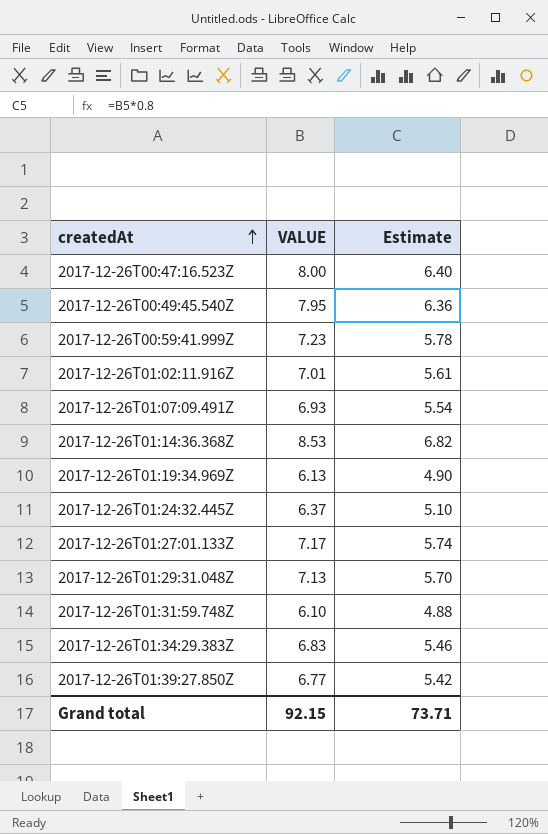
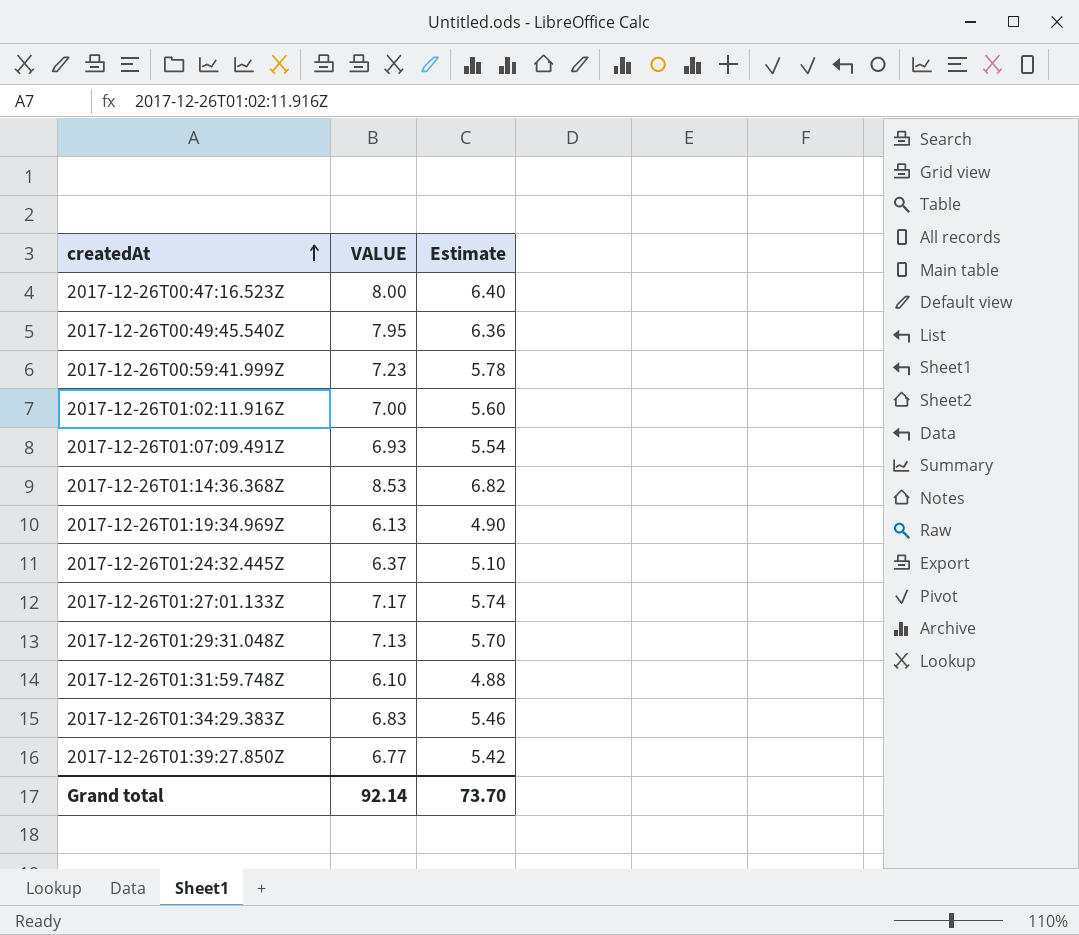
2017-12-26T01:02:11.916Z | VALUE: 7.01 -> 7.00
2017-12-26T01:02:11.916Z | Estimate: 5.61 -> 5.60
Grand total | VALUE: 92.15 -> 92.14
Grand total | Estimate: 73.71 -> 73.70

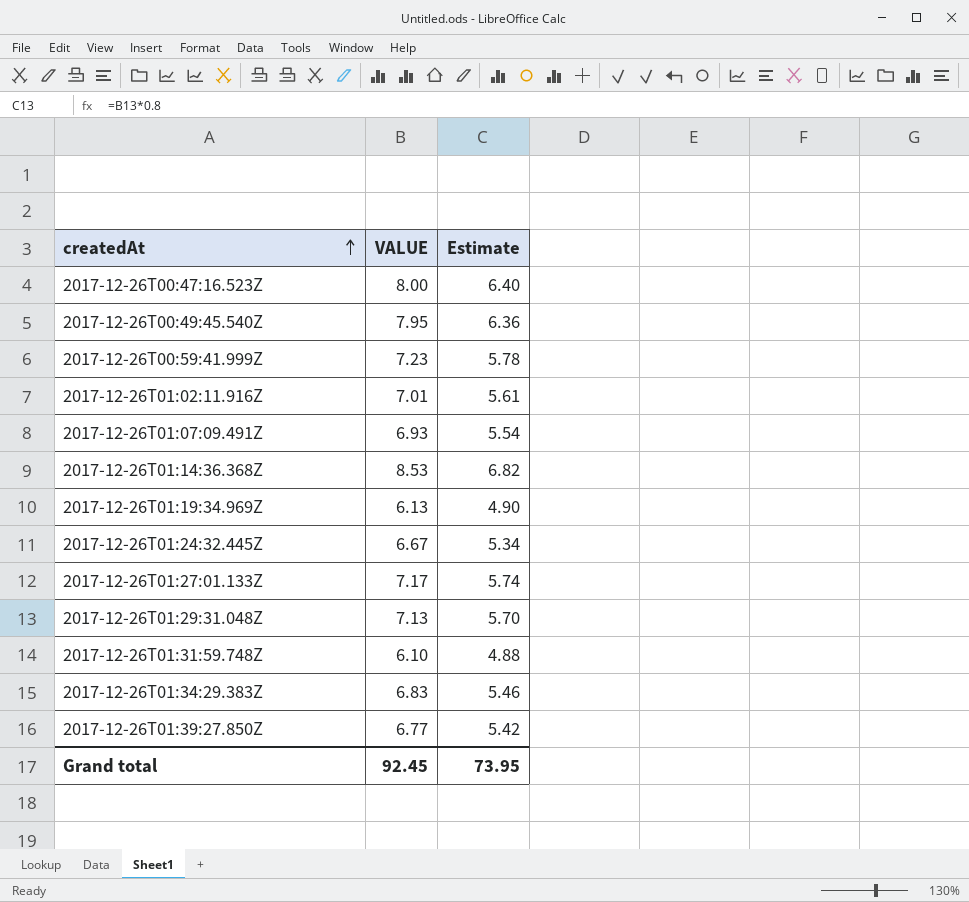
2017-12-26T01:02:11.916Z | VALUE: 7.00 -> 7.01
2017-12-26T01:02:11.916Z | Estimate: 5.60 -> 5.61
2017-12-26T01:24:32.445Z | VALUE: 6.37 -> 6.67
2017-12-26T01:24:32.445Z | Estimate: 5.10 -> 5.34
Grand total | VALUE: 92.14 -> 92.45
Grand total | Estimate: 73.70 -> 73.95

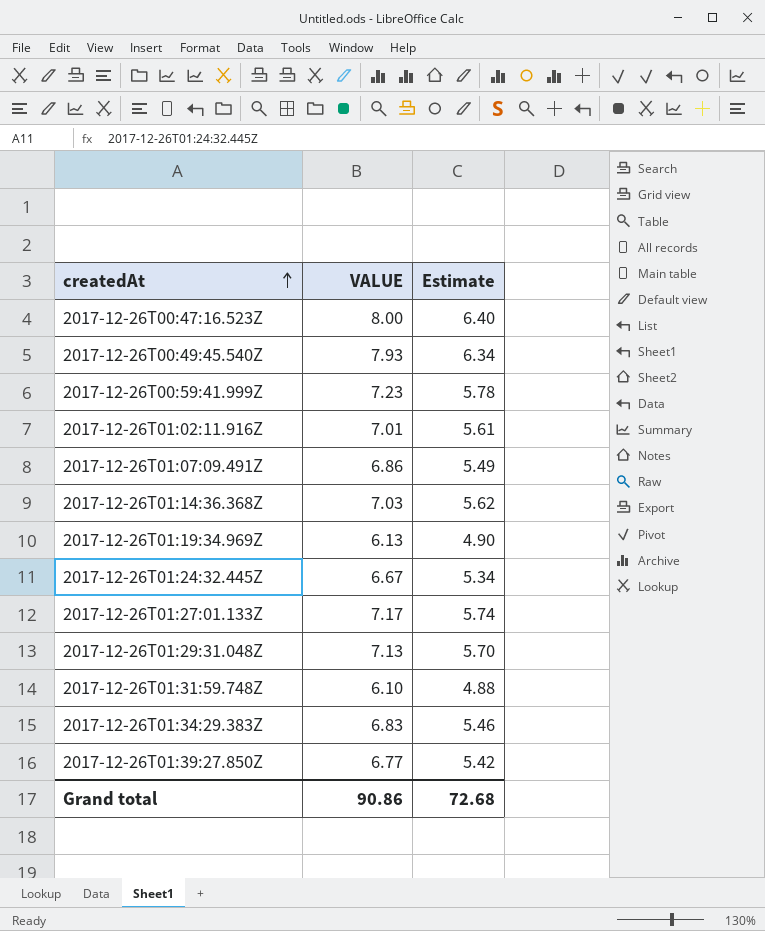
2017-12-26T00:49:45.540Z | VALUE: 7.95 -> 7.93
2017-12-26T00:49:45.540Z | Estimate: 6.36 -> 6.34
2017-12-26T01:07:09.491Z | VALUE: 6.93 -> 6.86
2017-12-26T01:07:09.491Z | Estimate: 5.54 -> 5.49
2017-12-26T01:14:36.368Z | VALUE: 8.53 -> 7.03
2017-12-26T01:14:36.368Z | Estimate: 6.82 -> 5.62
Grand total | VALUE: 92.45 -> 90.86
Grand total | Estimate: 73.95 -> 72.68

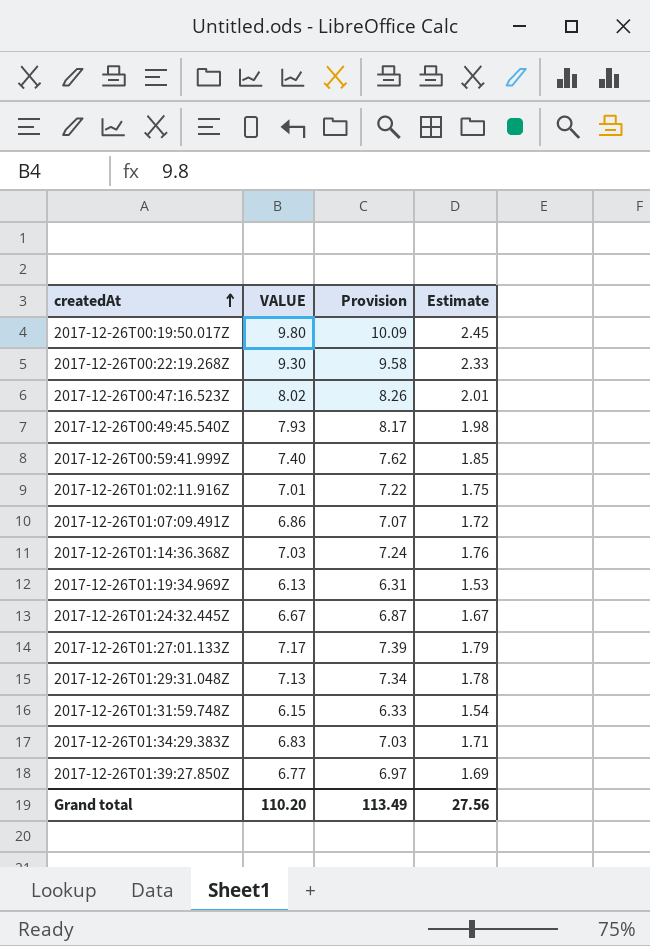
column Provision | formula: none -> [VALUE] * 1.03
column Estimate | formula: [VALUE] * 0.8 -> [VALUE] * 0.25
row 2017-12-26T00:19:50.017Z: none -> 9.80 | 10.09 | 2.45
row 2017-12-26T00:22:19.268Z: none -> 9.30 | 9.58 | 2.33
2017-12-26T00:47:16.523Z | VALUE: 8.00 -> 8.02
2017-12-26T00:59:41.999Z | VALUE: 7.23 -> 7.40
2017-12-26T01:31:59.748Z | VALUE: 6.10 -> 6.15
Grand total | VALUE: 90.86 -> 110.20
Grand total | Estimate: 72.68 -> 27.56

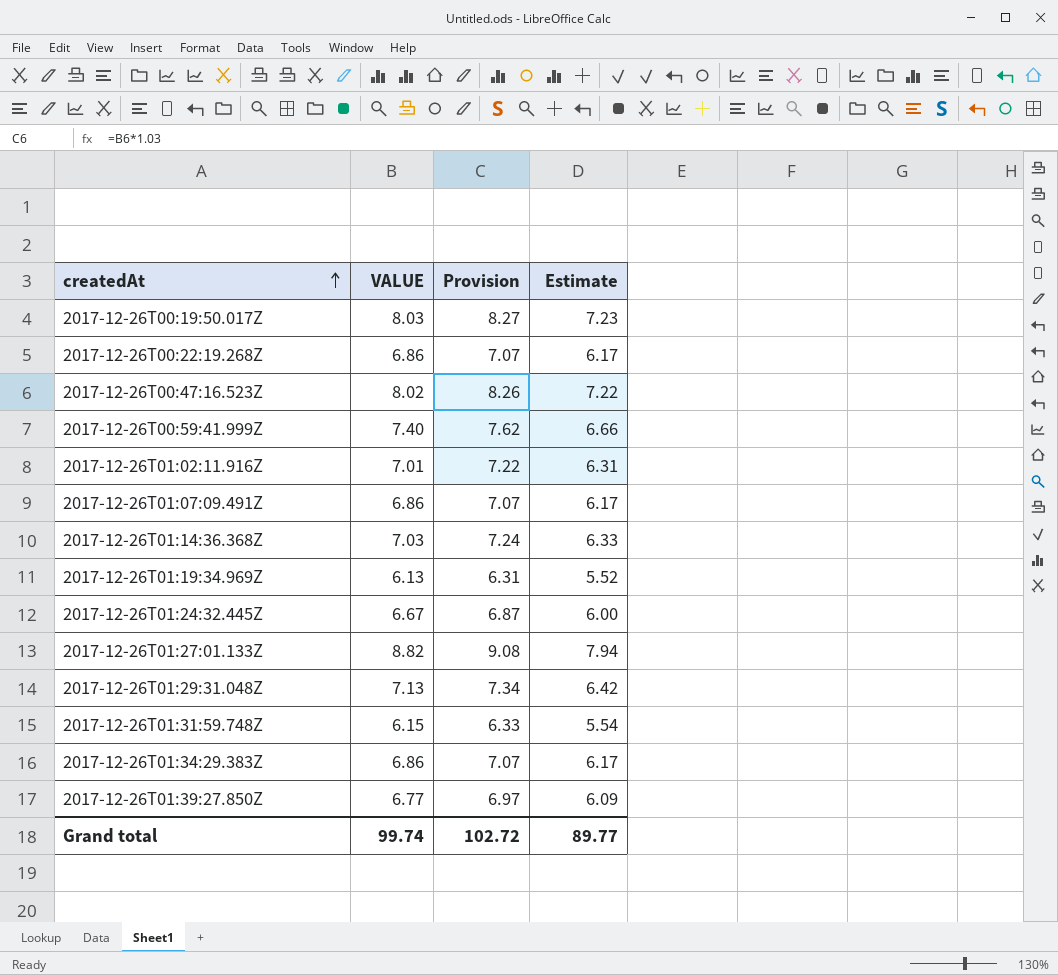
column Estimate | formula: [VALUE] * 0.25 -> [VALUE] * 0.9
row 2017-12-26T00:49:45.540Z: 7.93 | 8.17 | 1.98 -> none
2017-12-26T00:19:50.017Z | VALUE: 9.80 -> 8.03
2017-12-26T00:19:50.017Z | Provision: 10.09 -> 8.27
2017-12-26T00:22:19.268Z | VALUE: 9.30 -> 6.86
2017-12-26T00:22:19.268Z | Provision: 9.58 -> 7.07
2017-12-26T01:27:01.133Z | VALUE: 7.17 -> 8.82
2017-12-26T01:27:01.133Z | Provision: 7.39 -> 9.08
2017-12-26T01:34:29.383Z | VALUE: 6.83 -> 6.86
2017-12-26T01:34:29.383Z | Provision: 7.03 -> 7.07
Grand total | VALUE: 110.20 -> 99.74
Grand total | Provision: 113.49 -> 102.72
Grand total | Estimate: 27.56 -> 89.77

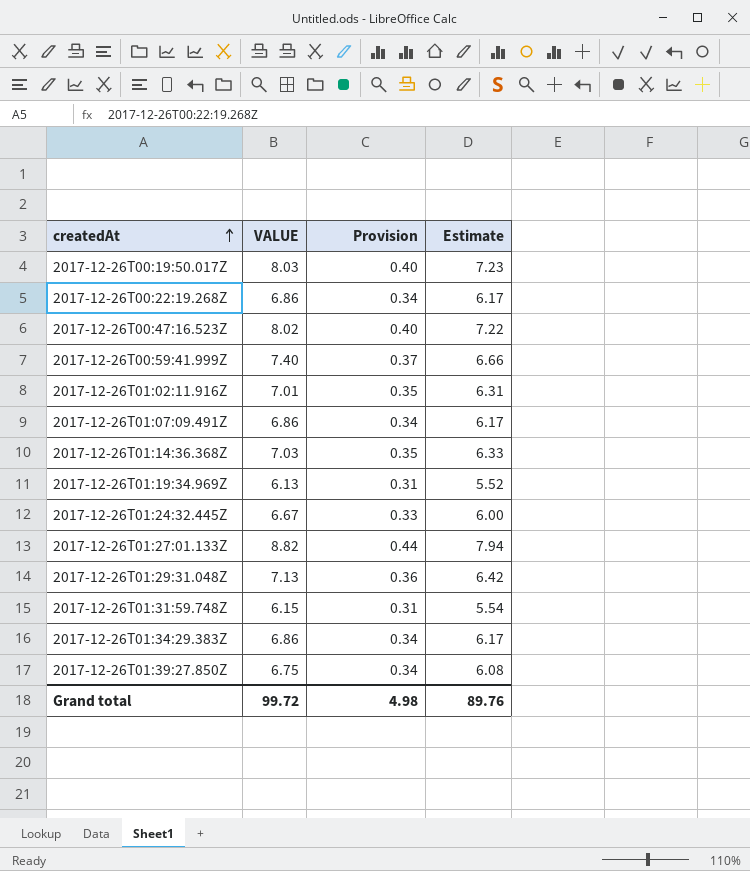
column Provision | formula: [VALUE] * 1.03 -> [VALUE] * 0.05
2017-12-26T01:39:27.850Z | VALUE: 6.77 -> 6.75
2017-12-26T01:39:27.850Z | Estimate: 6.09 -> 6.08
Grand total | VALUE: 99.74 -> 99.72
Grand total | Provision: 102.72 -> 4.98
Grand total | Estimate: 89.77 -> 89.76

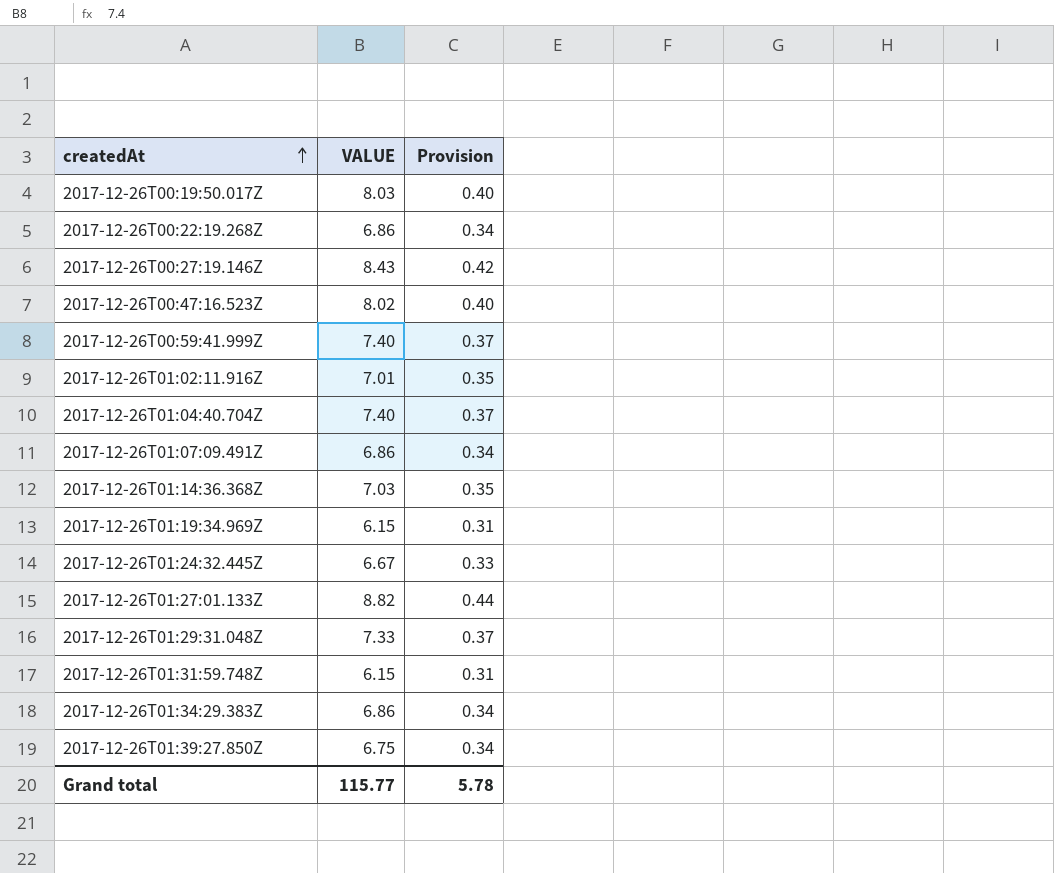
column Estimate | formula: [VALUE] * 0.9 -> none
row 2017-12-26T00:27:19.146Z: none -> 8.43 | 0.42
row 2017-12-26T01:04:40.704Z: none -> 7.40 | 0.37
2017-12-26T01:19:34.969Z | VALUE: 6.13 -> 6.15
2017-12-26T01:29:31.048Z | VALUE: 7.13 -> 7.33
2017-12-26T01:29:31.048Z | Provision: 0.36 -> 0.37
Grand total | VALUE: 99.72 -> 115.77
Grand total | Provision: 4.98 -> 5.78

